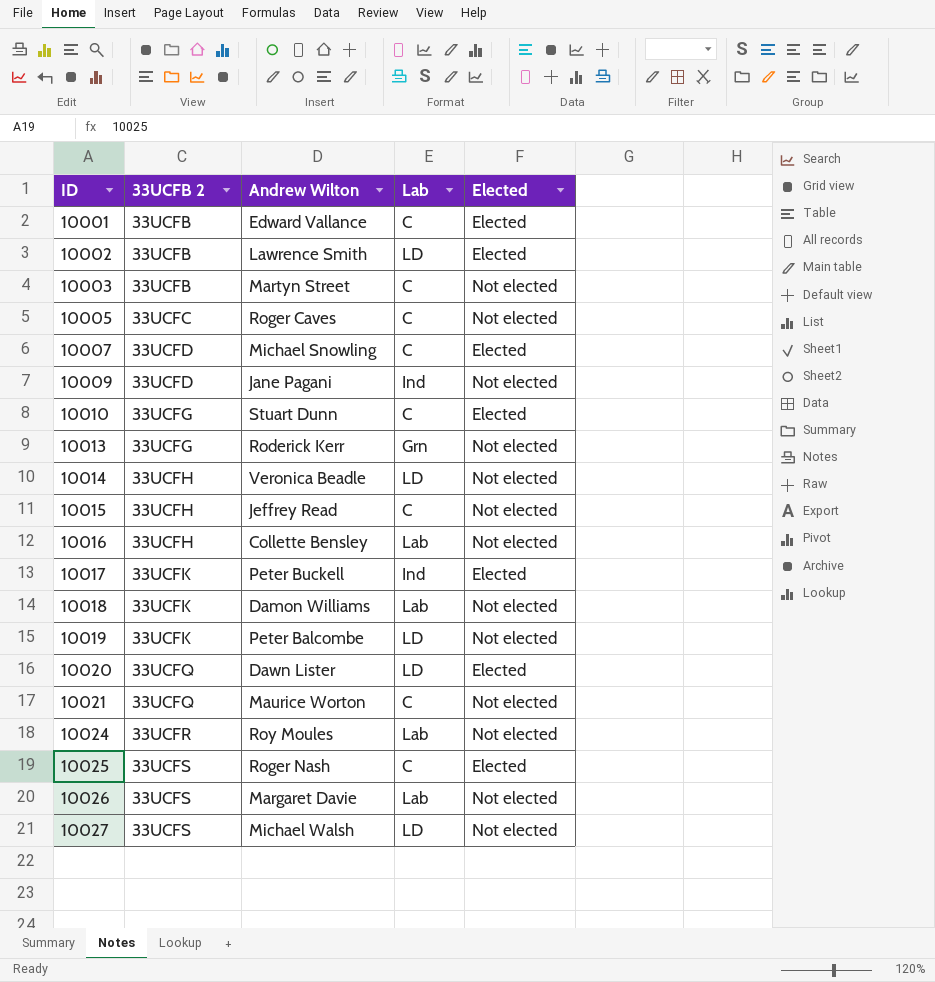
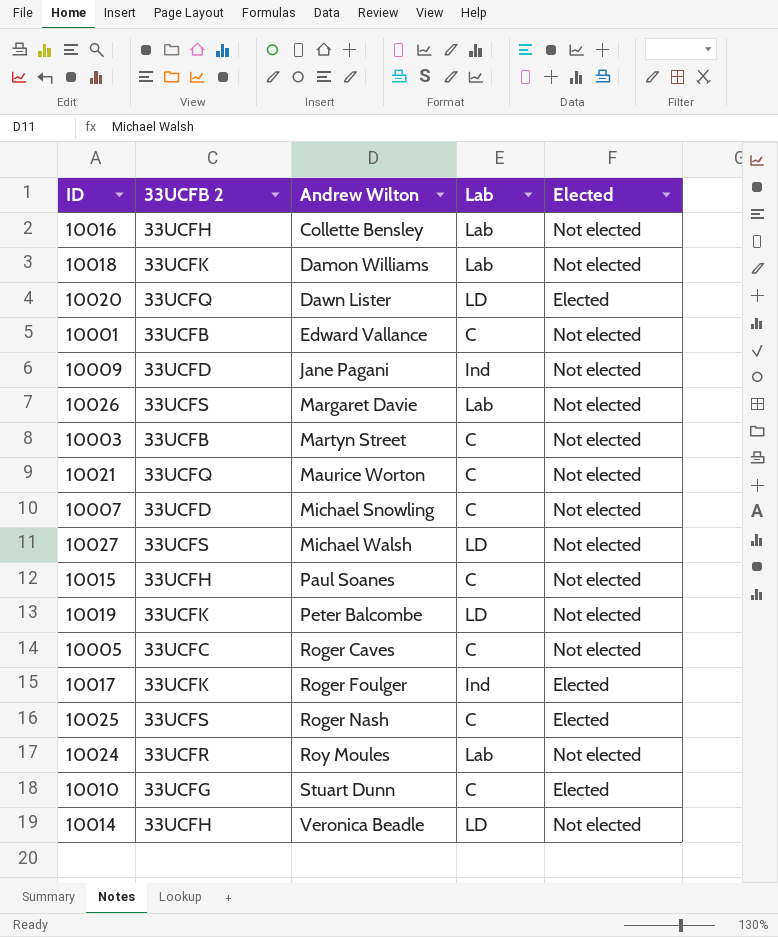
row order: ID ascending -> Andrew Wilton ascending
row 10002: 33UCFB | Lawrence Smith | LD | Elected -> none
row 10013: 33UCFG | Roderick Kerr | Grn | Not elected -> none
10001 | Elected: Elected -> Not elected
10007 | Elected: Elected -> Not elected
10015 | Andrew Wilton: Jeffrey Read -> Paul Soanes
10017 | Andrew Wilton: Peter Buckell -> Roger Foulger

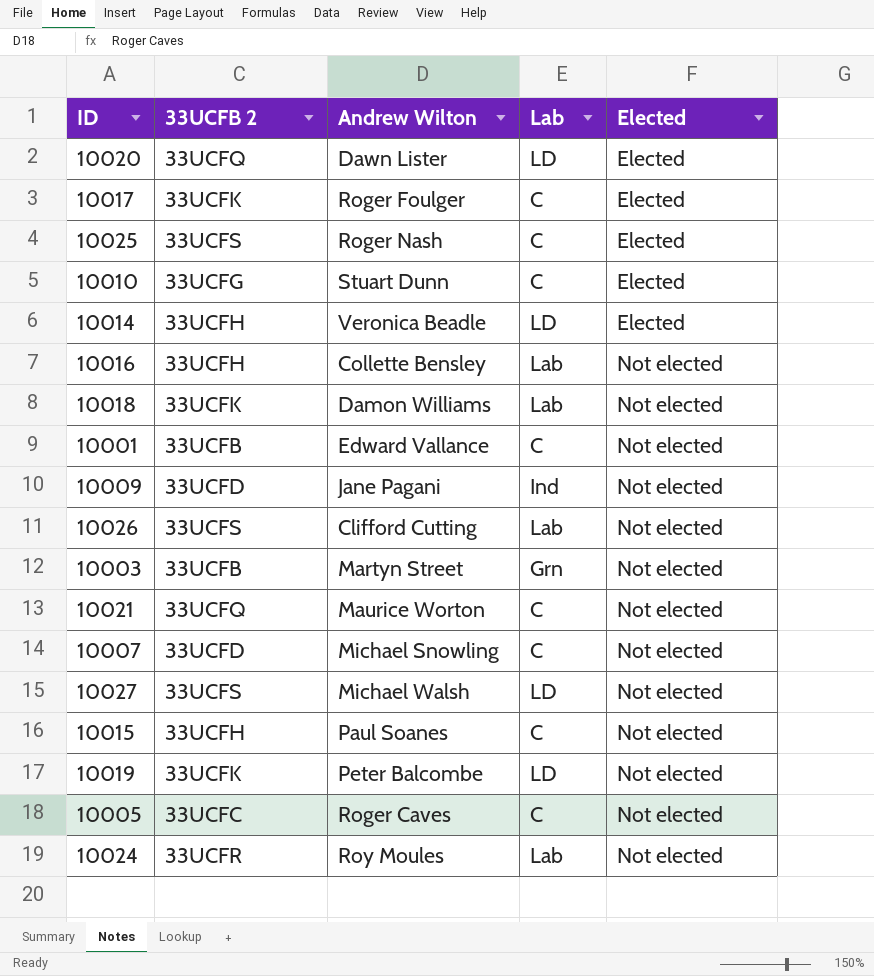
row order: Andrew Wilton ascending -> Elected ascending
10017 | Lab: Ind -> C
10014 | Elected: Not elected -> Elected
10026 | Andrew Wilton: Margaret Davie -> Clifford Cutting
10003 | Lab: C -> Grn

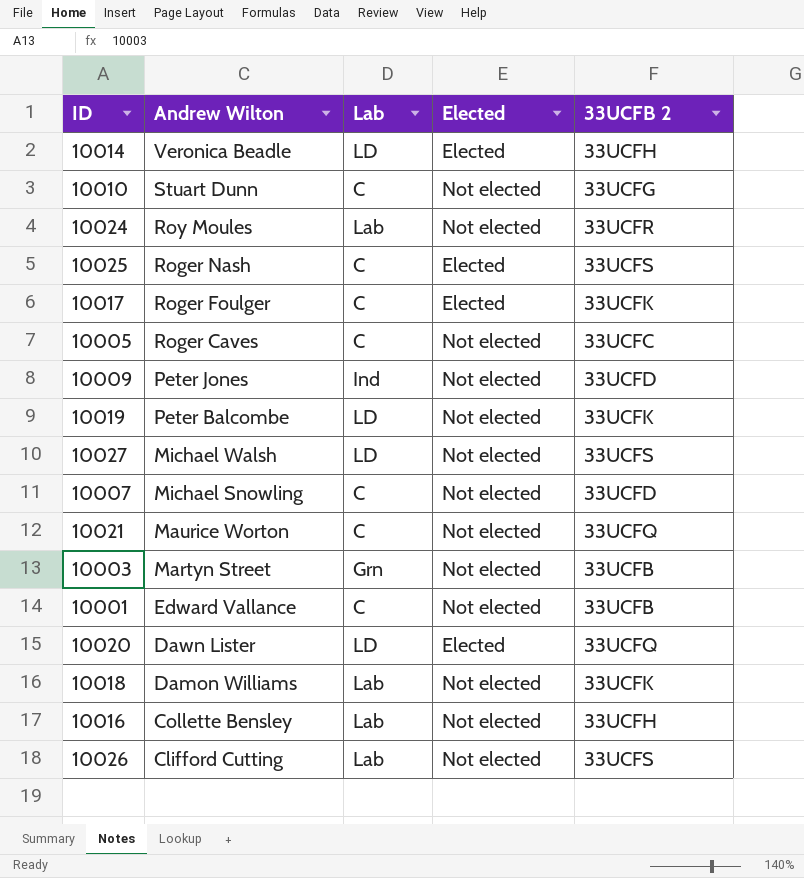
row order: Elected ascending -> Andrew Wilton descending
column 33UCFB 2 | position: 2 -> 5
row 10015: 33UCFH | Paul Soanes | C | Not elected -> none
10010 | Elected: Elected -> Not elected
10009 | Andrew Wilton: Jane Pagani -> Peter Jones

